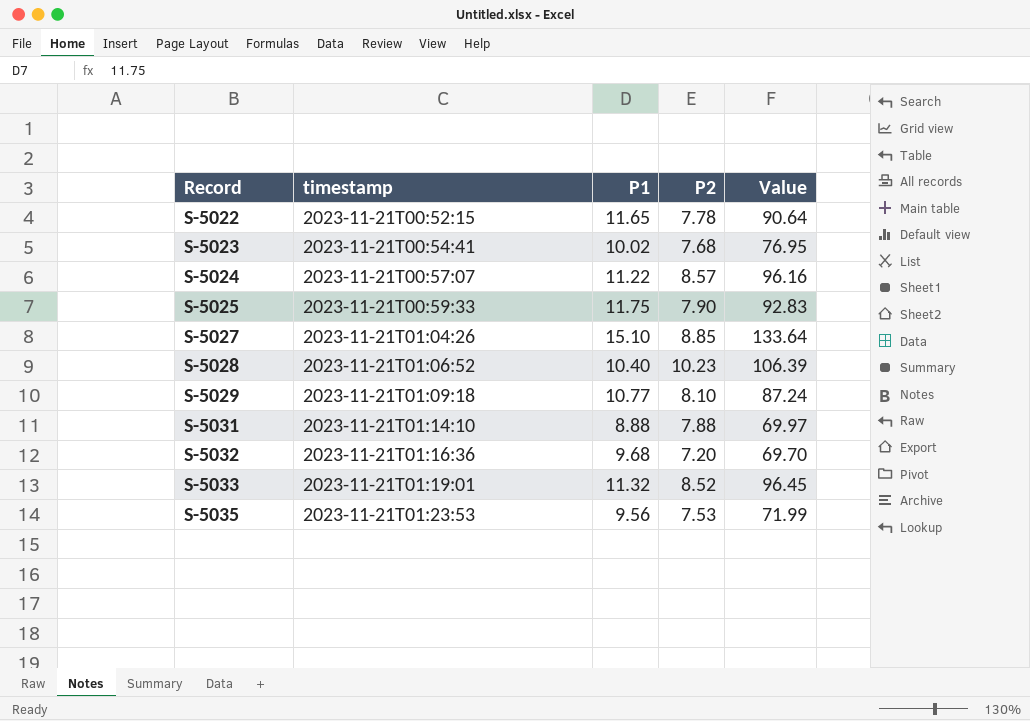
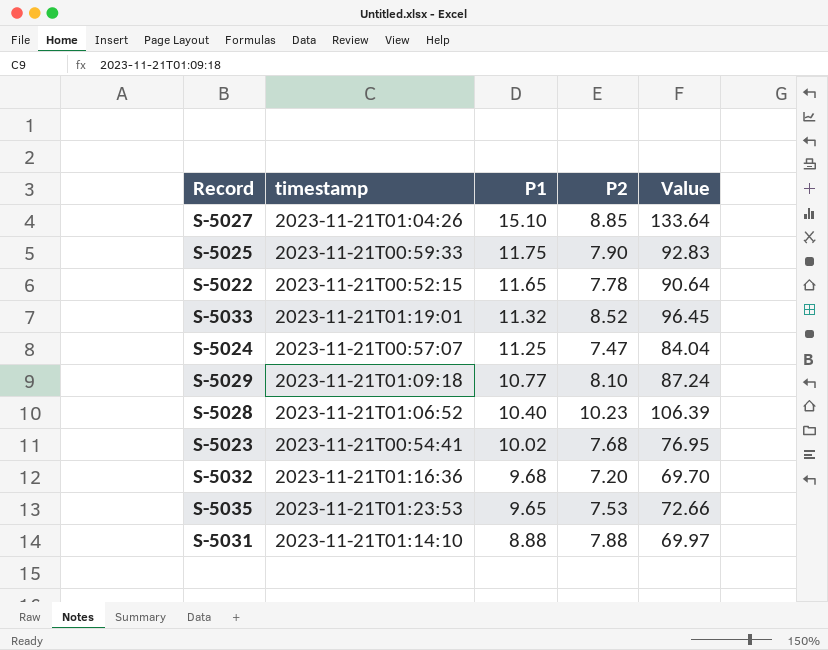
row order: Record ascending -> P1 descending
S-5024 | P1: 11.22 -> 11.25
S-5024 | P2: 8.57 -> 7.47
S-5024 | Value: 96.16 -> 84.04
S-5035 | P1: 9.56 -> 9.65
S-5035 | Value: 71.99 -> 72.66

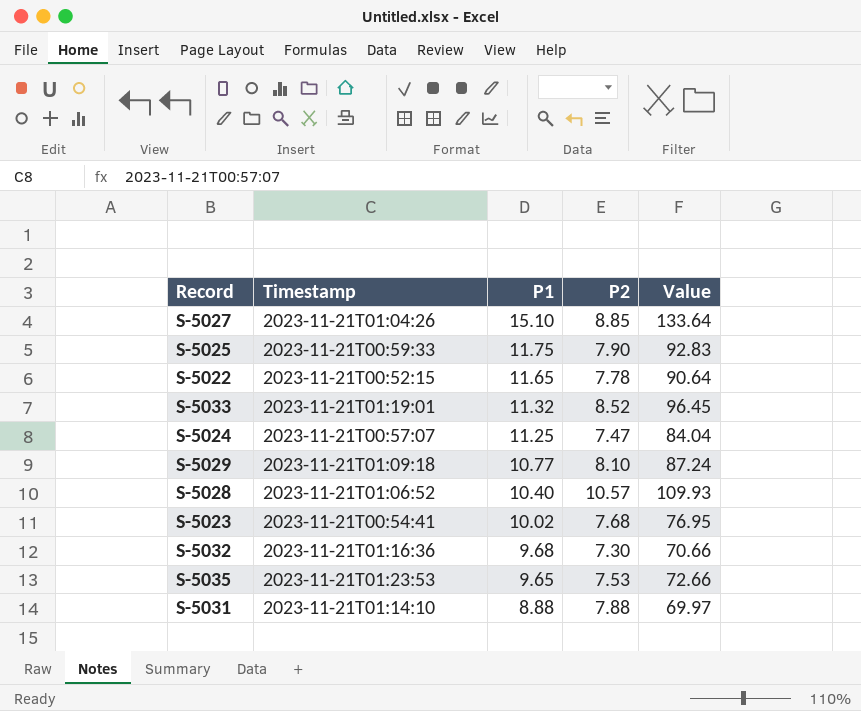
column name: timestamp -> Timestamp
S-5028 | P2: 10.23 -> 10.57
S-5028 | Value: 106.39 -> 109.93
S-5032 | P2: 7.20 -> 7.30
S-5032 | Value: 69.70 -> 70.66

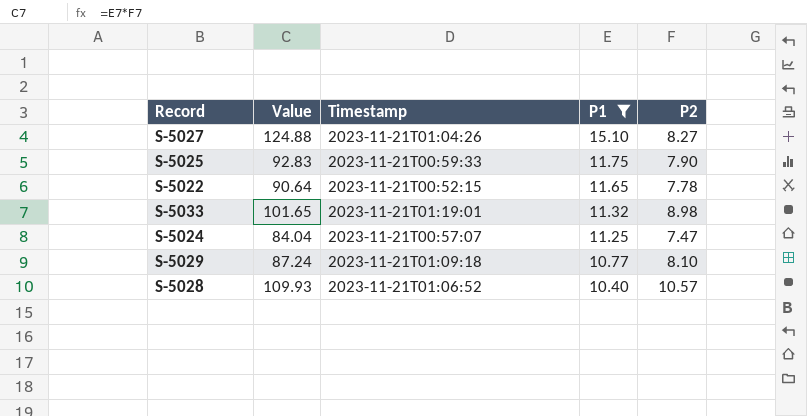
filter: none -> P1 >= 10.40
column Value | position: 5 -> 2
S-5027 | Value: 133.64 -> 124.88
S-5027 | P2: 8.85 -> 8.27
S-5033 | Value: 96.45 -> 101.65
S-5033 | P2: 8.52 -> 8.98

